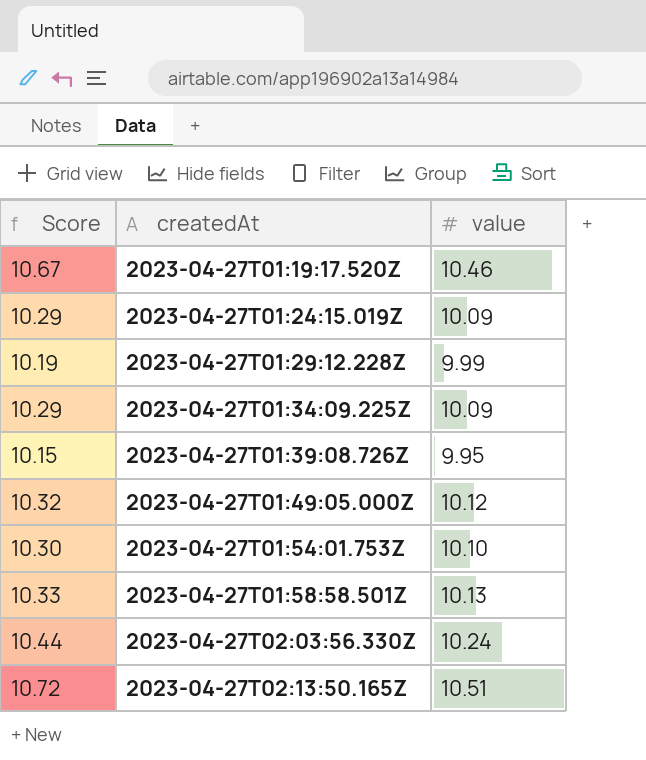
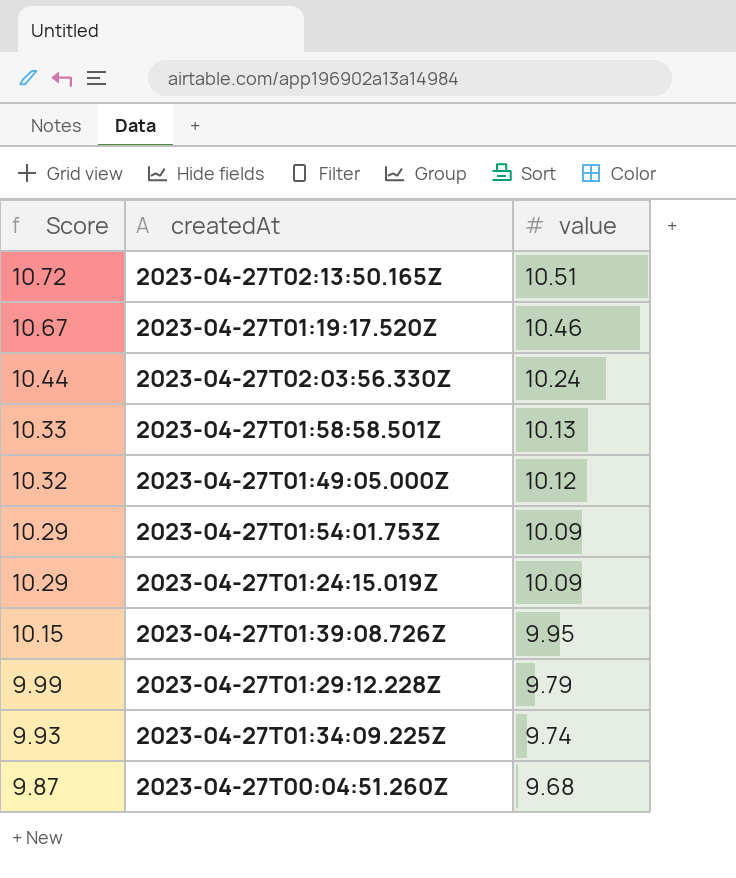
row order: createdAt ascending -> Score descending
2023-04-27T01:54:01.753Z | Score: 10.30 -> 10.29
2023-04-27T01:54:01.753Z | value: 10.10 -> 10.09
2023-04-27T01:29:12.228Z | Score: 10.19 -> 9.99
2023-04-27T01:29:12.228Z | value: 9.99 -> 9.79
2023-04-27T01:34:09.225Z | Score: 10.29 -> 9.93
2023-04-27T01:34:09.225Z | value: 10.09 -> 9.74
row 2023-04-27T00:04:51.260Z: none -> 9.87 | 9.68

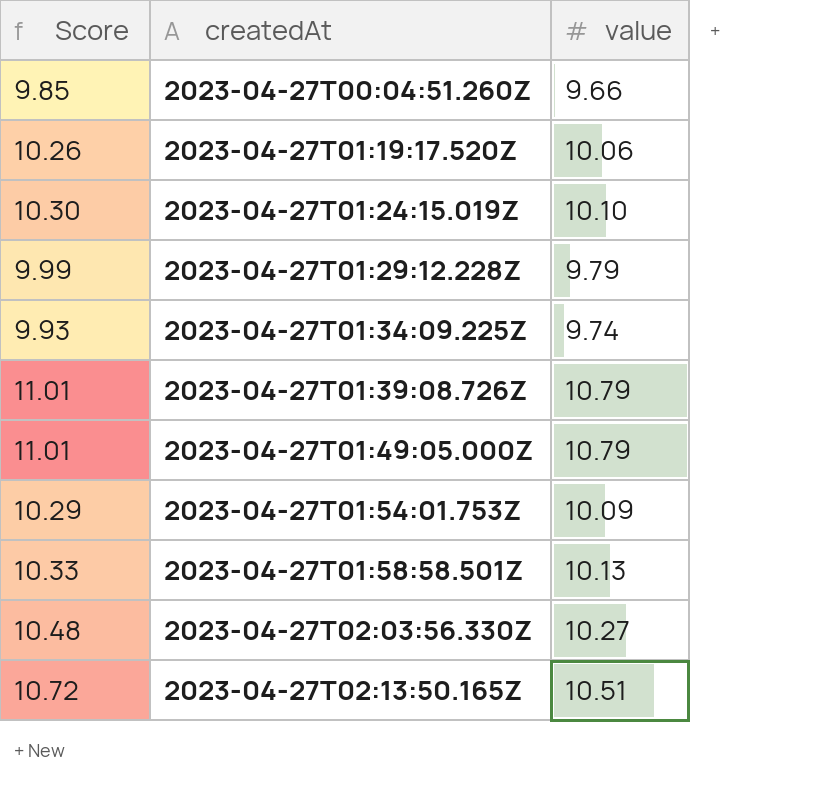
row order: Score descending -> createdAt ascending
2023-04-27T00:04:51.260Z | Score: 9.87 -> 9.85
2023-04-27T00:04:51.260Z | value: 9.68 -> 9.66
2023-04-27T01:19:17.520Z | Score: 10.67 -> 10.26
2023-04-27T01:19:17.520Z | value: 10.46 -> 10.06
2023-04-27T01:24:15.019Z | Score: 10.29 -> 10.30
2023-04-27T01:24:15.019Z | value: 10.09 -> 10.10
2023-04-27T01:39:08.726Z | Score: 10.15 -> 11.01
2023-04-27T01:39:08.726Z | value: 9.95 -> 10.79
2023-04-27T01:49:05.000Z | Score: 10.32 -> 11.01
2023-04-27T01:49:05.000Z | value: 10.12 -> 10.79
2023-04-27T02:03:56.330Z | Score: 10.44 -> 10.48
2023-04-27T02:03:56.330Z | value: 10.24 -> 10.27

